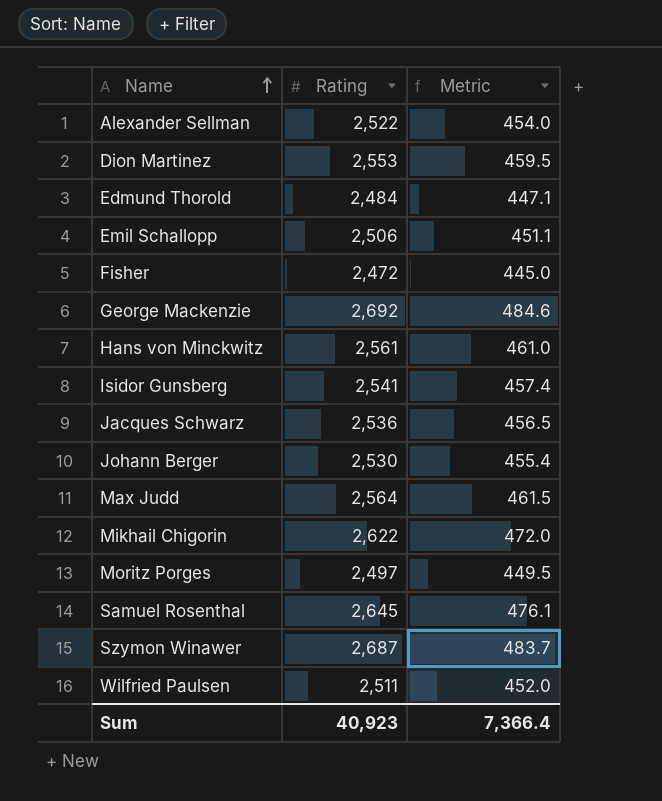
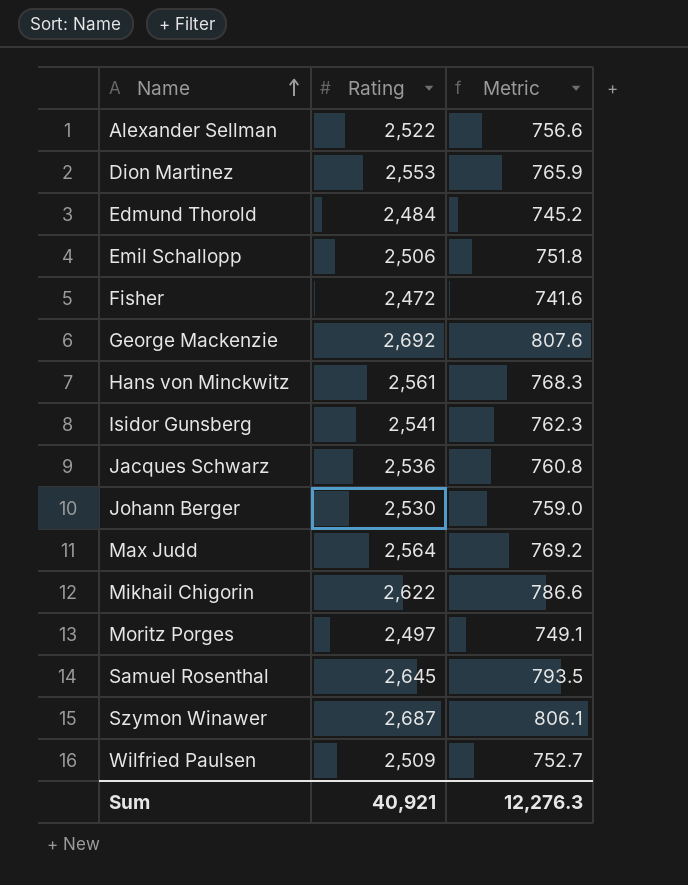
column Metric | formula: [Rating] * 0.18 -> [Rating] * 0.3
Wilfried Paulsen | Rating: 2,511 -> 2,509
Sum | Rating: 40,923 -> 40,921
Sum | Metric: 7,366.4 -> 12,276.3

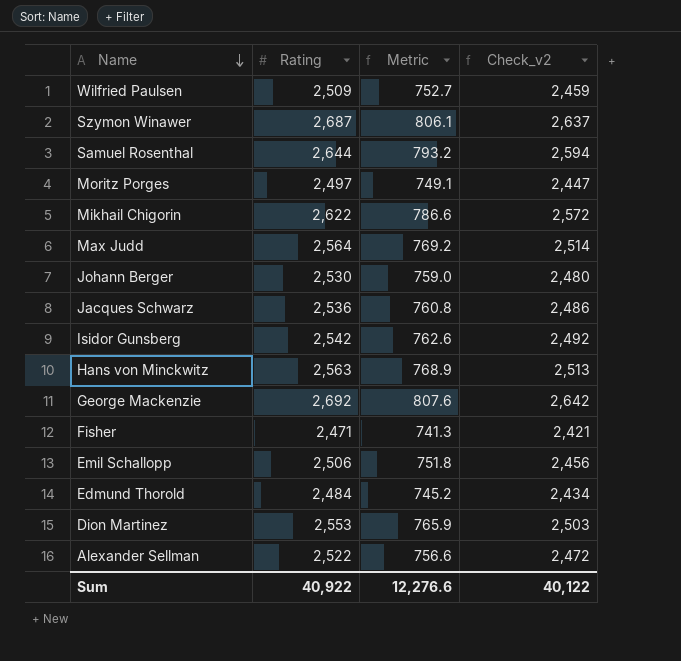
row order: Name ascending -> Name descending
column Check_v2 | formula: none -> [Rating] - 50
Samuel Rosenthal | Rating: 2,645 -> 2,644
Samuel Rosenthal | Metric: 793.5 -> 793.2
Isidor Gunsberg | Rating: 2,541 -> 2,542
Isidor Gunsberg | Metric: 762.3 -> 762.6
Hans von Minckwitz | Rating: 2,561 -> 2,563
Hans von Minckwitz | Metric: 768.3 -> 768.9
Fisher | Rating: 2,472 -> 2,471
Fisher | Metric: 741.6 -> 741.3
Sum | Rating: 40,921 -> 40,922
Sum | Metric: 12,276.3 -> 12,276.6

